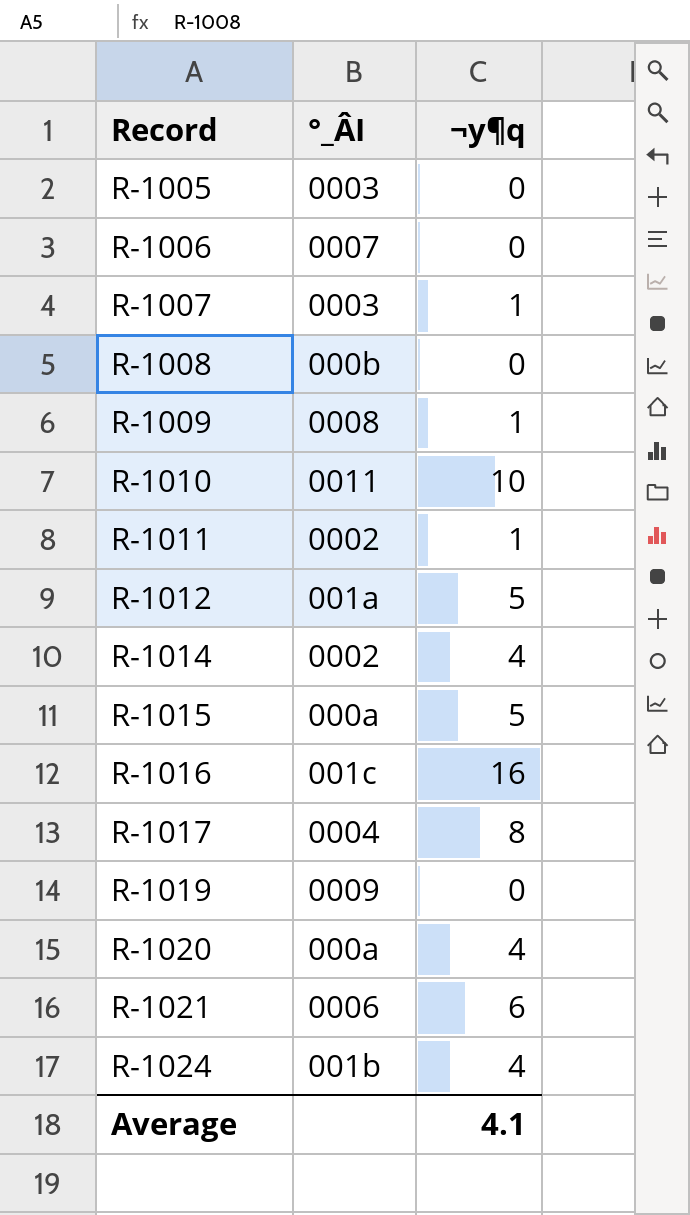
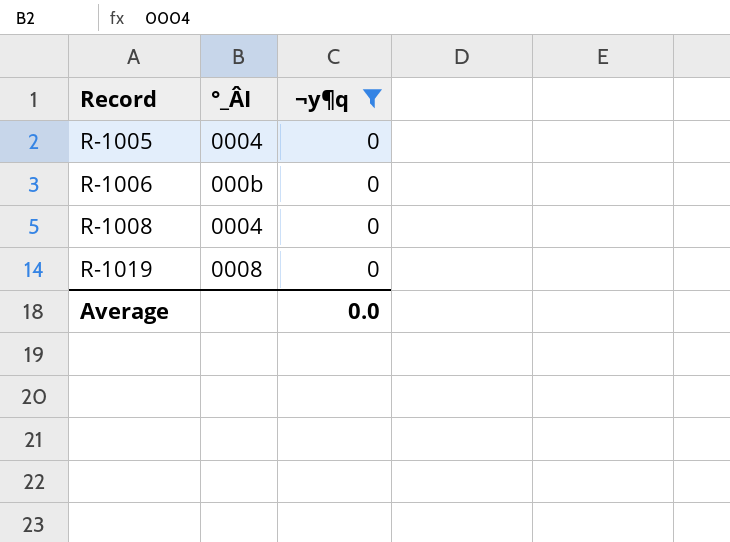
filter: none -> ¬y¶q = 0
R-1005 | °_ÂI: 0003 -> 0004
R-1006 | °_ÂI: 0007 -> 000b
R-1008 | °_ÂI: 000b -> 0004
R-1019 | °_ÂI: 0009 -> 0008
Average | ¬y¶q: 4.1 -> 0.0

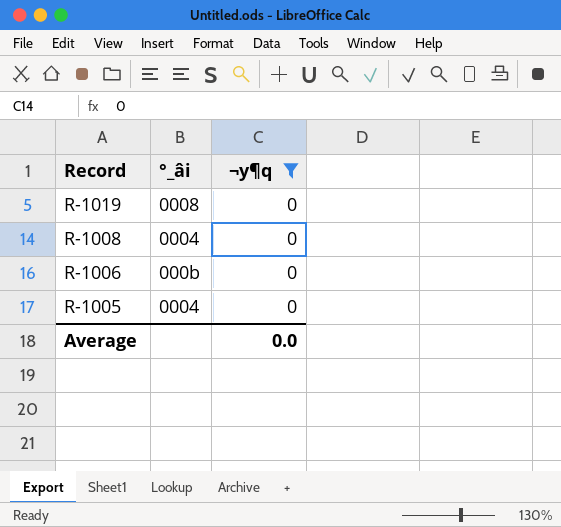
row order: Record ascending -> Record descending
column name: °_ÂI -> °_âi

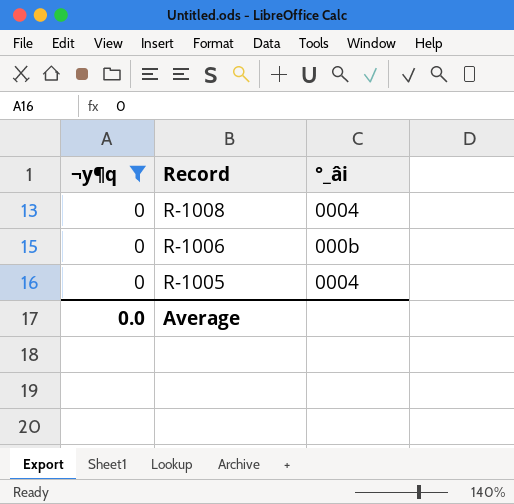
column ¬y¶q | position: 3 -> 1
row R-1019: 0008 | 0 -> none

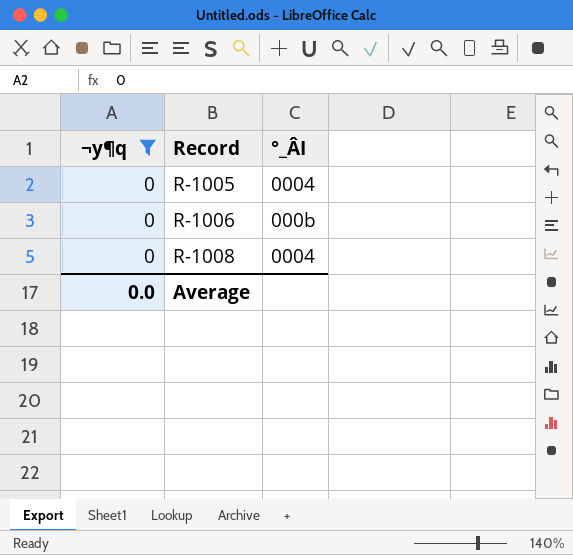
row order: Record descending -> Record ascending
column name: °_âi -> °_ÂI

